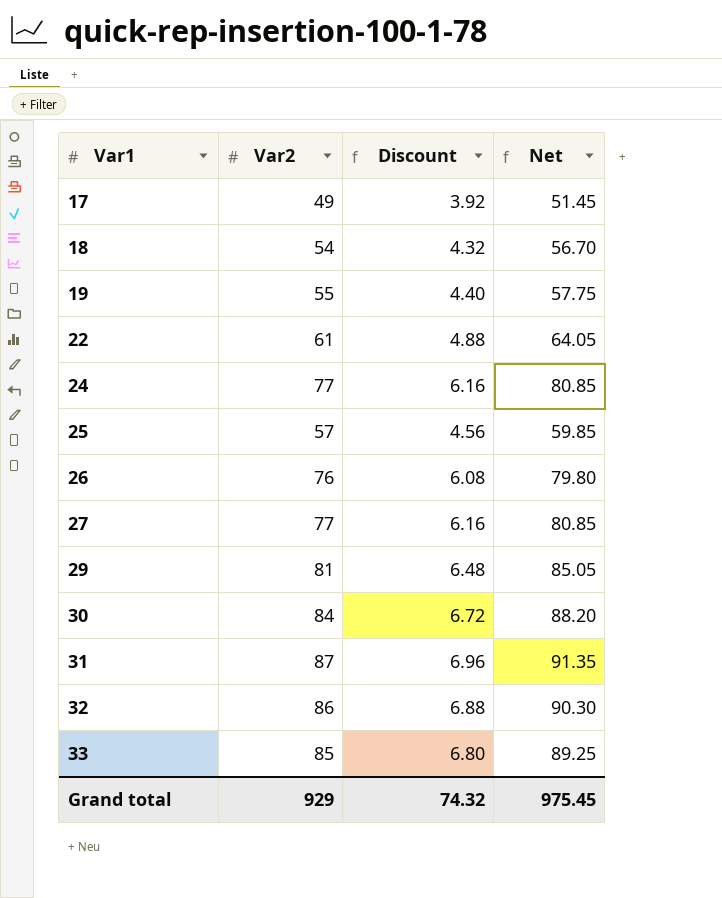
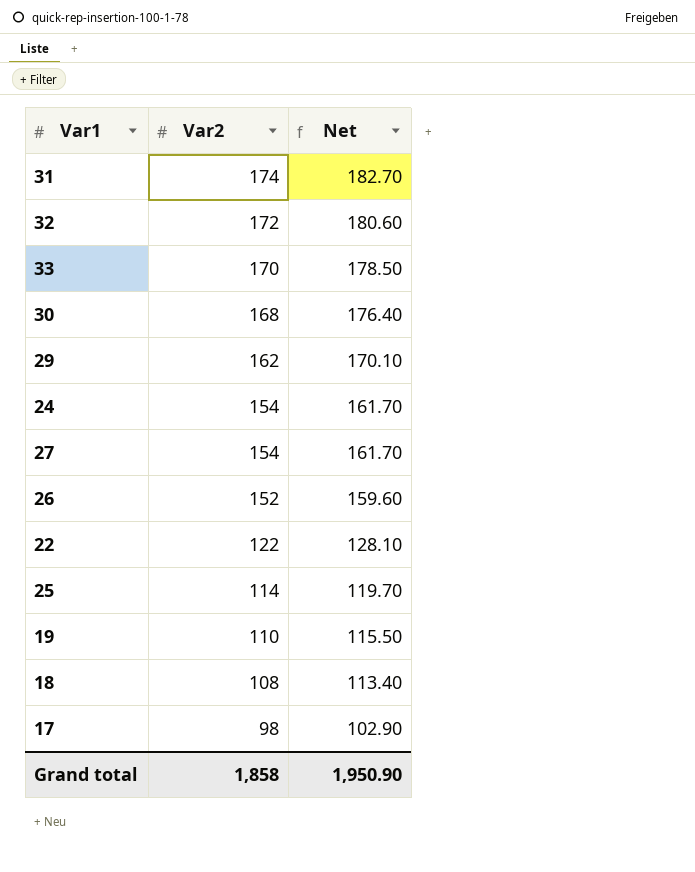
row order: Var1 ascending -> Var2 descending
column Discount | formula: [Var2] * 0.08 -> none
31 | Var2: 87 -> 174
31 | Net: 91.35 -> 182.70
32 | Var2: 86 -> 172
32 | Net: 90.30 -> 180.60
33 | Var2: 85 -> 170
33 | Net: 89.25 -> 178.50
30 | Var2: 84 -> 168
30 | Net: 88.20 -> 176.40
29 | Var2: 81 -> 162
29 | Net: 85.05 -> 170.10
24 | Var2: 77 -> 154
24 | Net: 80.85 -> 161.70
27 | Var2: 77 -> 154
27 | Net: 80.85 -> 161.70
26 | Var2: 76 -> 152
26 | Net: 79.80 -> 159.60
22 | Var2: 61 -> 122
22 | Net: 64.05 -> 128.10
25 | Var2: 57 -> 114
25 | Net: 59.85 -> 119.70
19 | Var2: 55 -> 110
19 | Net: 57.75 -> 115.50
18 | Var2: 54 -> 108
18 | Net: 56.70 -> 113.40
17 | Var2: 49 -> 98
17 | Net: 51.45 -> 102.90
Grand total | Var2: 929 -> 1,858
Grand total | Net: 975.45 -> 1,950.90

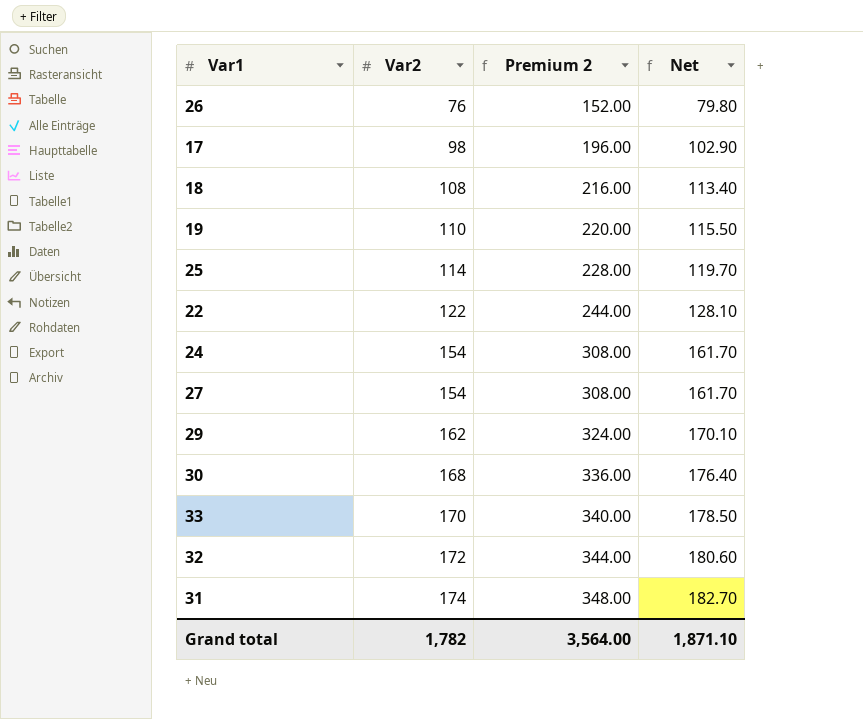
row order: Var2 descending -> Var2 ascending
column Premium 2 | formula: none -> [Var2] * 2
26 | Var2: 152 -> 76
26 | Net: 159.60 -> 79.80
Grand total | Var2: 1,858 -> 1,782
Grand total | Net: 1,950.90 -> 1,871.10

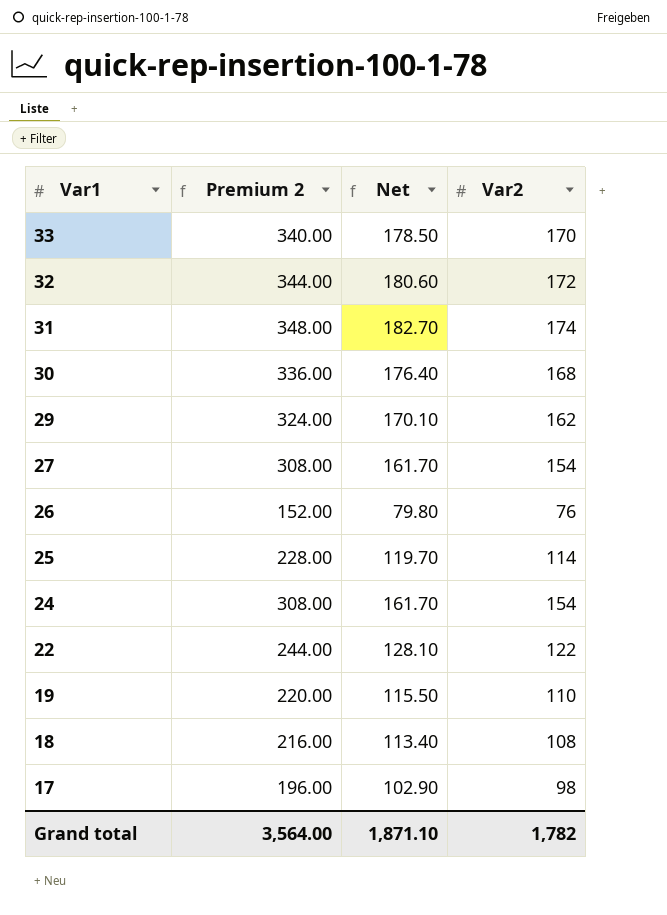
row order: Var2 ascending -> Var1 descending
column Var2 | position: 2 -> 4

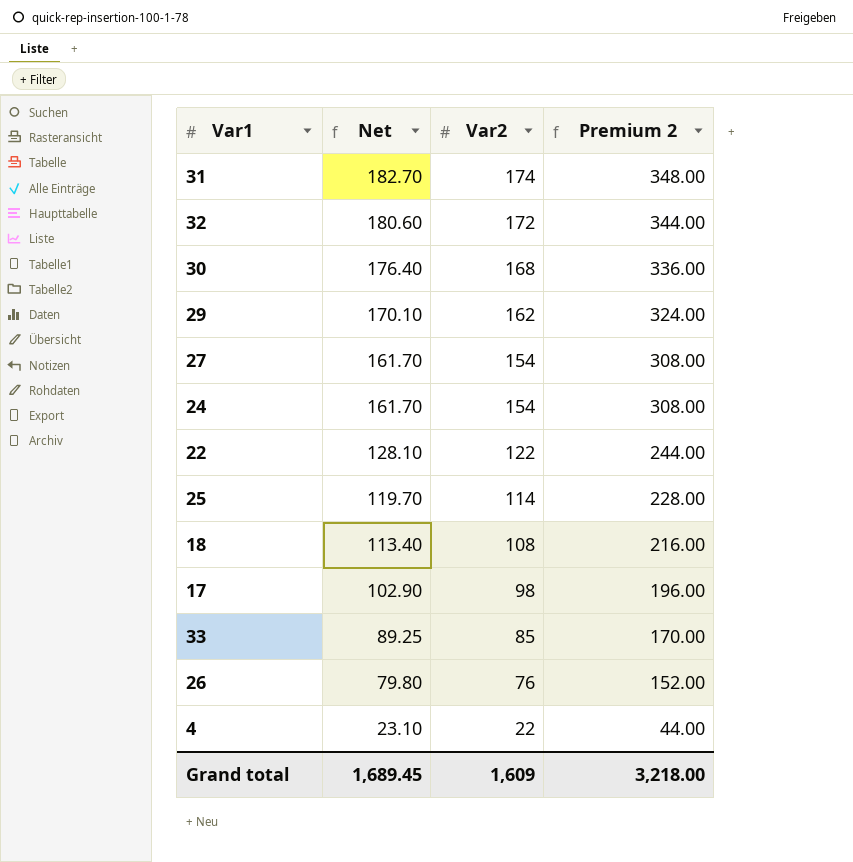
row order: Var1 descending -> Net descending
column Premium 2 | position: 2 -> 4
row 19: 220.00 | 115.50 | 110 -> none
33 | Net: 178.50 -> 89.25
33 | Var2: 170 -> 85
33 | Premium 2: 340.00 -> 170.00
row 4: none -> 23.10 | 22 | 44.00
Grand total | Net: 1,871.10 -> 1,689.45
Grand total | Var2: 1,782 -> 1,609
Grand total | Premium 2: 3,564.00 -> 3,218.00

